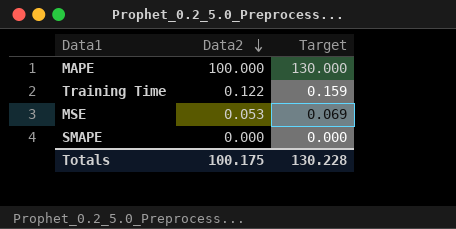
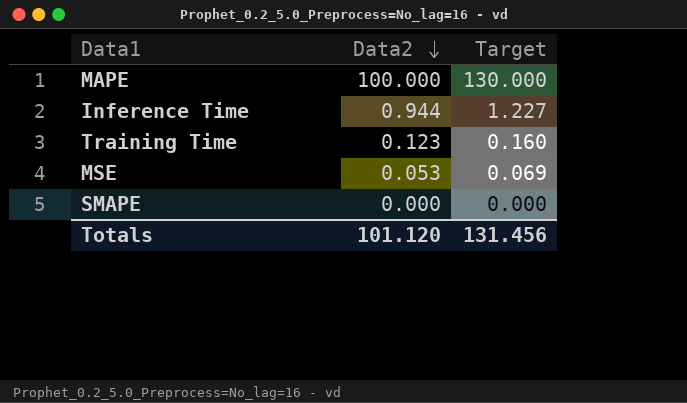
row Inference Time: none -> 0.944 | 1.227
Training Time | Data2: 0.122 -> 0.123
Training Time | Target: 0.159 -> 0.160
Totals | Data2: 100.175 -> 101.120
Totals | Target: 130.228 -> 131.456

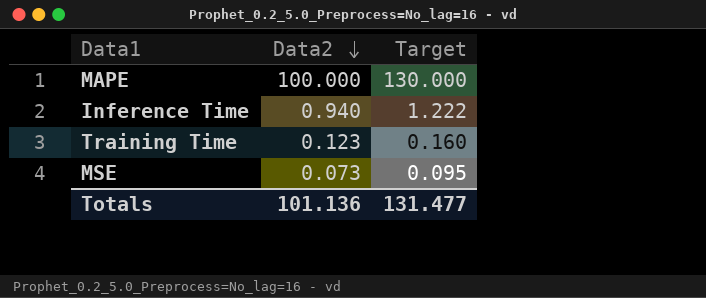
row SMAPE: 0.000 | 0.000 -> none
Inference Time | Data2: 0.944 -> 0.940
Inference Time | Target: 1.227 -> 1.222
MSE | Data2: 0.053 -> 0.073
MSE | Target: 0.069 -> 0.095
Totals | Data2: 101.120 -> 101.136
Totals | Target: 131.456 -> 131.477

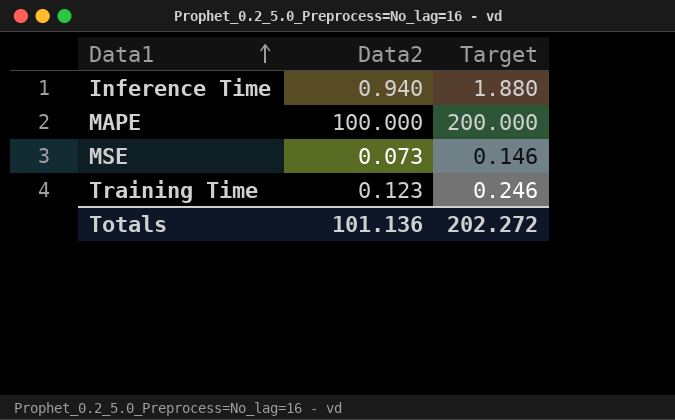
row order: Data2 descending -> Data1 ascending
column Target | formula: [Data2] * 1.3 -> [Data2] * 2
Totals | Target: 131.477 -> 202.272

